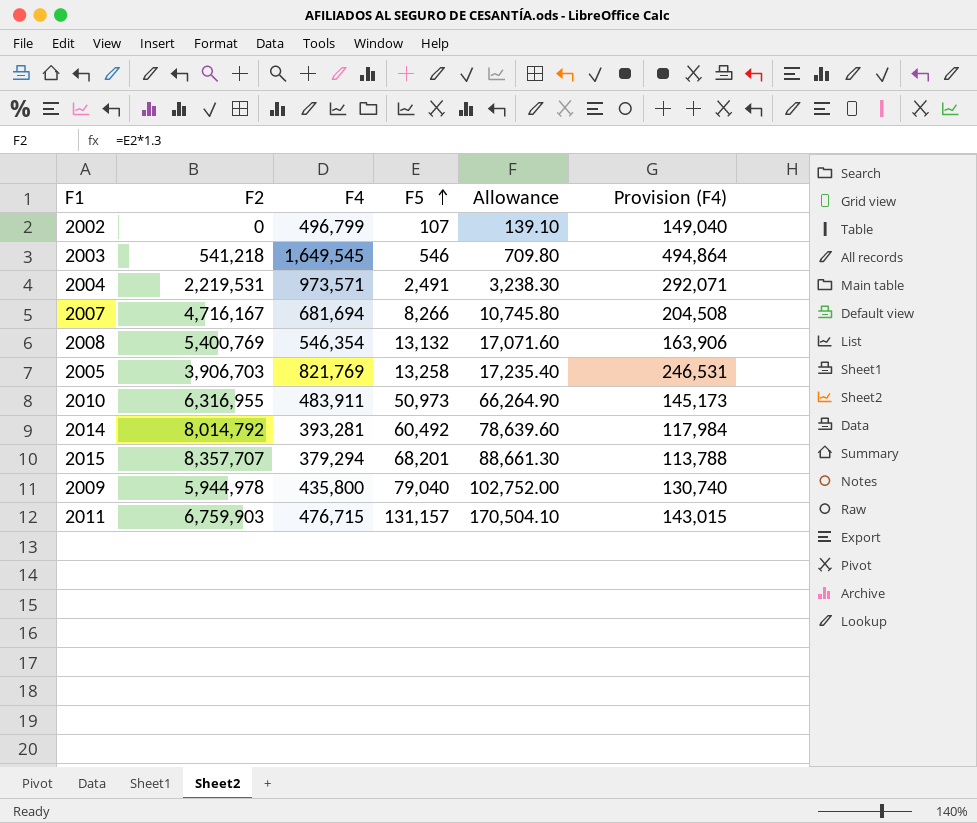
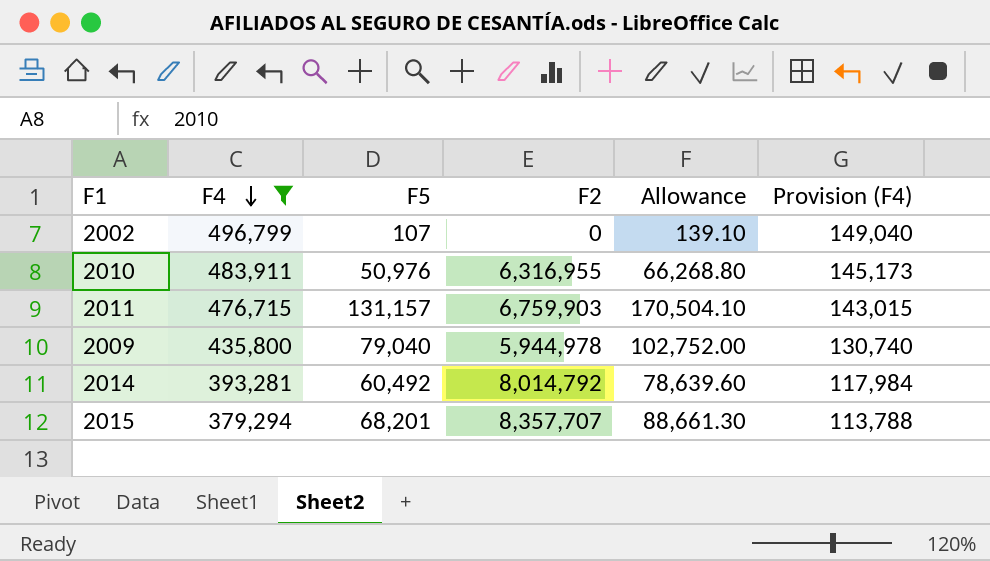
filter: none -> F4 <= 496,799
row order: F5 ascending -> F4 descending
column F2 | position: 2 -> 4
2010 | F5: 50,973 -> 50,976
2010 | Allowance: 66,264.90 -> 66,268.80

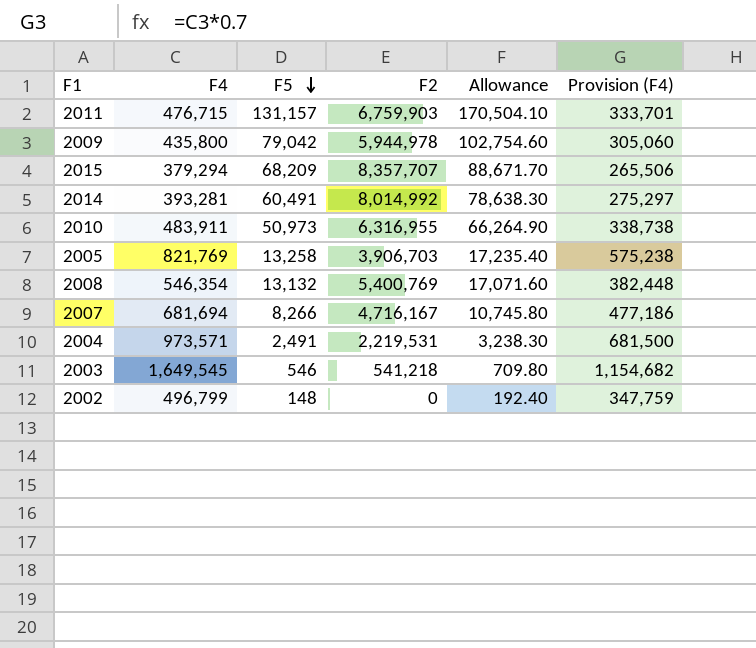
filter: F4 <= 496,799 -> none
row order: F4 descending -> F5 descending
column Provision (F4) | formula: [F4] * 0.3 -> [F4] * 0.7
2009 | F5: 79,040 -> 79,042
2009 | Allowance: 102,752.00 -> 102,754.60
2015 | F5: 68,201 -> 68,209
2015 | Allowance: 88,661.30 -> 88,671.70
2014 | F5: 60,492 -> 60,491
2014 | F2: 8,014,792 -> 8,014,992
2014 | Allowance: 78,639.60 -> 78,638.30
2010 | F5: 50,976 -> 50,973
2010 | Allowance: 66,268.80 -> 66,264.90
2002 | F5: 107 -> 148
2002 | Allowance: 139.10 -> 192.40

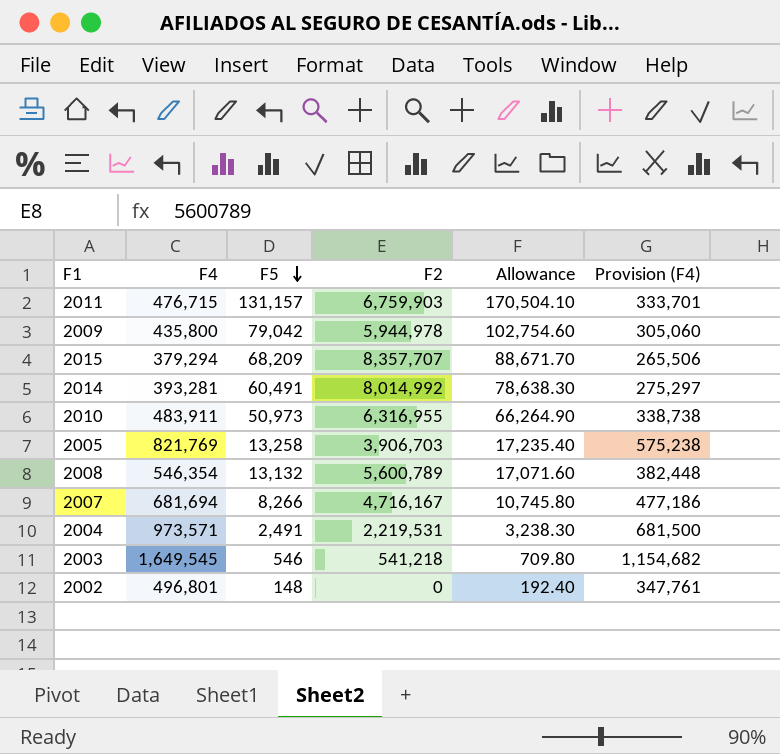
2008 | F2: 5,400,769 -> 5,600,789
2002 | F4: 496,799 -> 496,801
2002 | Provision (F4): 347,759 -> 347,761

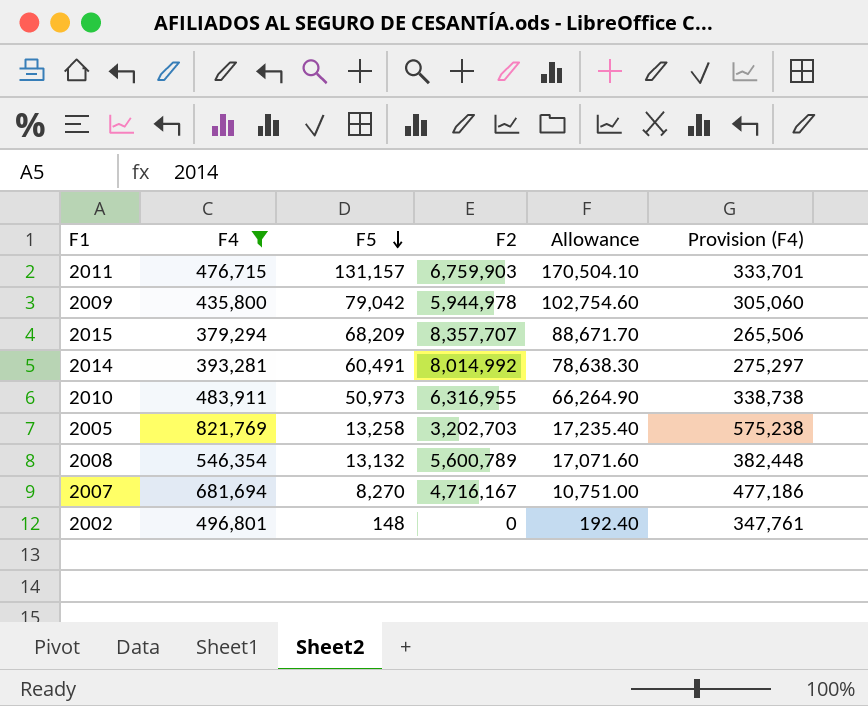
filter: none -> F4 <= 821,769
2005 | F2: 3,906,703 -> 3,202,703
2007 | F5: 8,266 -> 8,270
2007 | Allowance: 10,745.80 -> 10,751.00

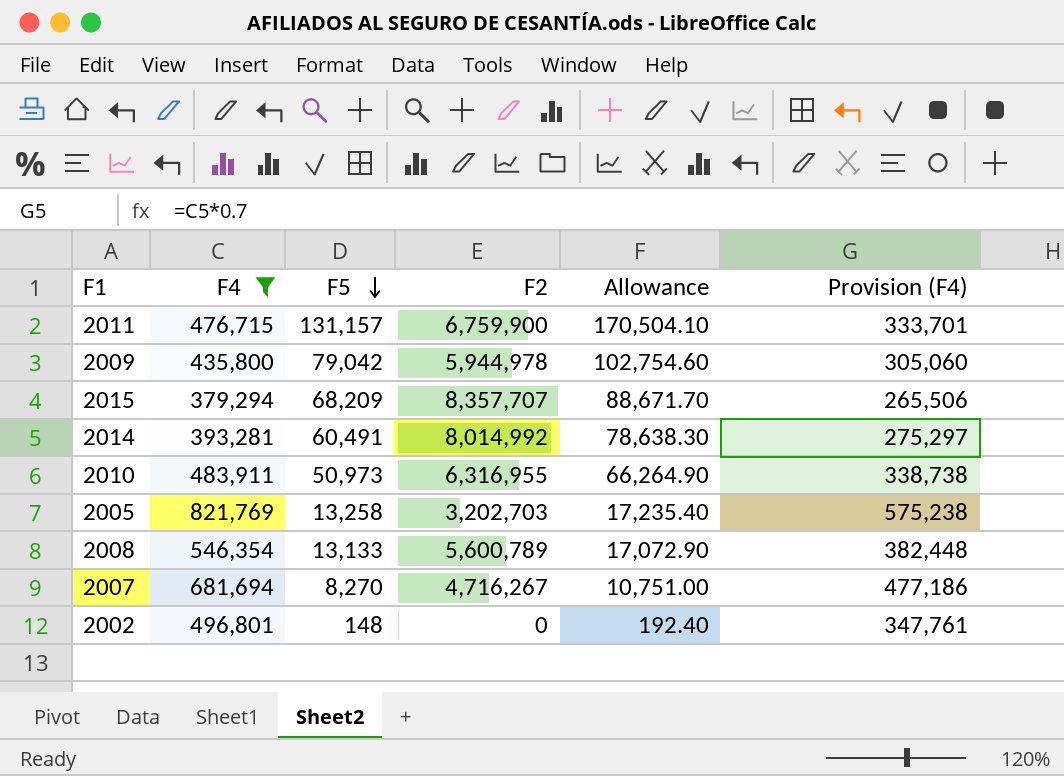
2011 | F2: 6,759,903 -> 6,759,900
2008 | F5: 13,132 -> 13,133
2008 | Allowance: 17,071.60 -> 17,072.90
2007 | F2: 4,716,167 -> 4,716,267

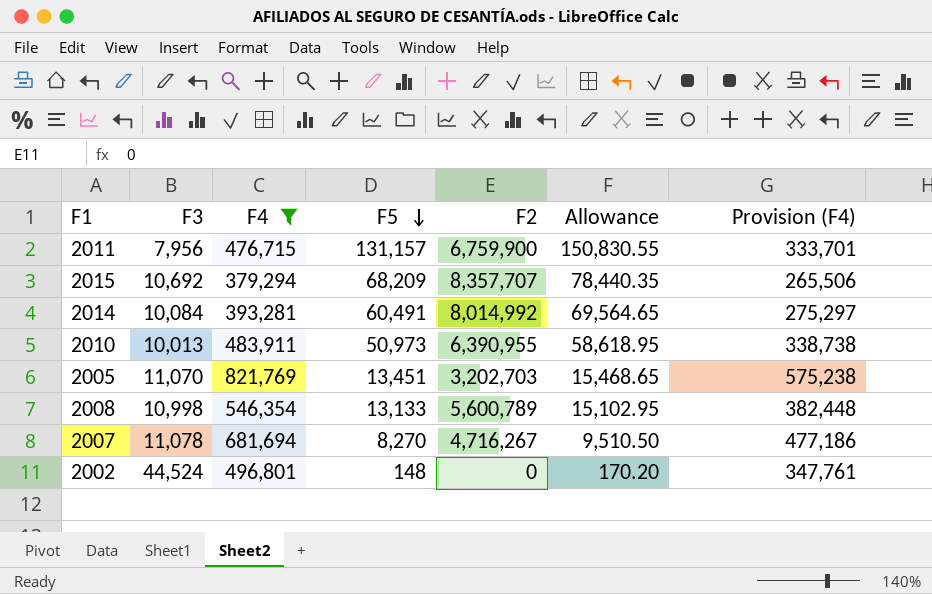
column F3 | position: none -> 2
column Allowance | formula: [F5] * 1.3 -> [F5] * 1.15
row 2009: 435,800 | 79,042 | 5,944,978 | 102,754.60 | 305,060 -> none
2010 | F2: 6,316,955 -> 6,390,955
2005 | F5: 13,258 -> 13,451

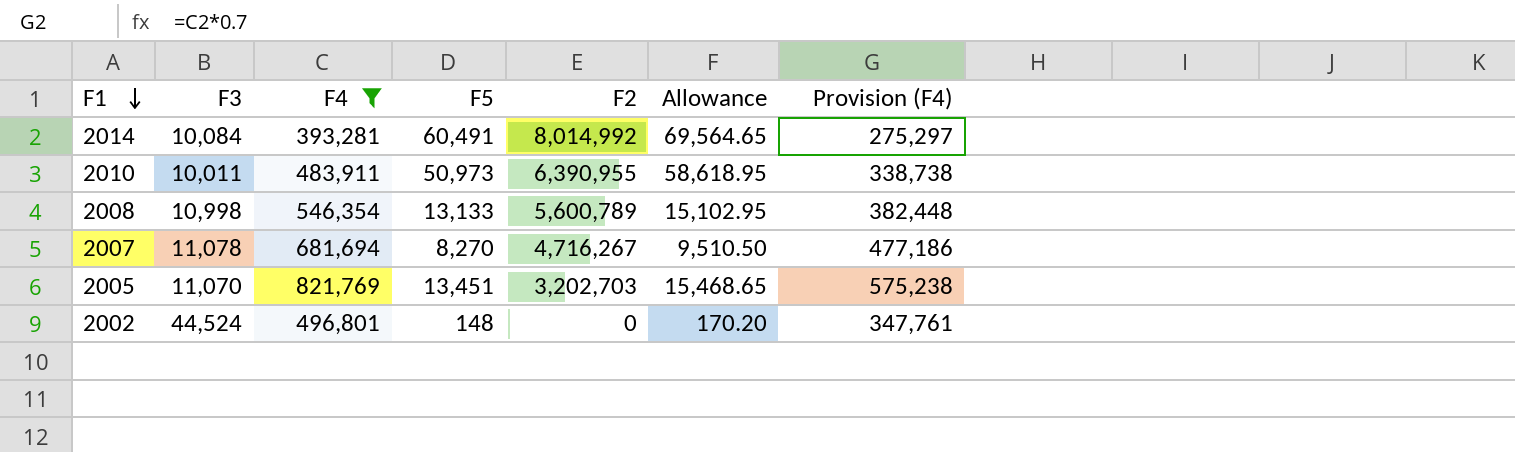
row order: F5 descending -> F1 descending
row 2011: 7,956 | 476,715 | 131,157 | 6,759,900 | 150,830.55 | 333,701 -> none
row 2015: 10,692 | 379,294 | 68,209 | 8,357,707 | 78,440.35 | 265,506 -> none
2010 | F3: 10,013 -> 10,011

